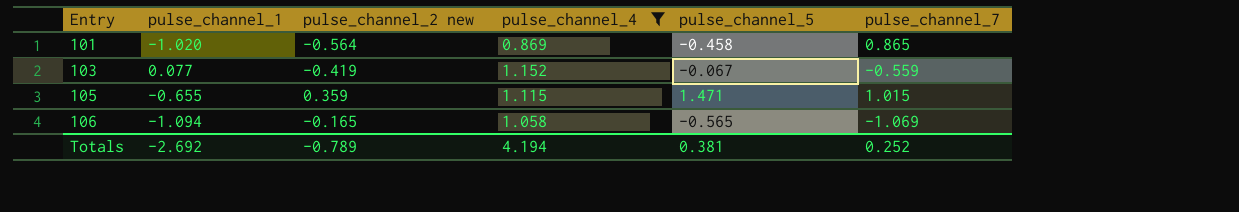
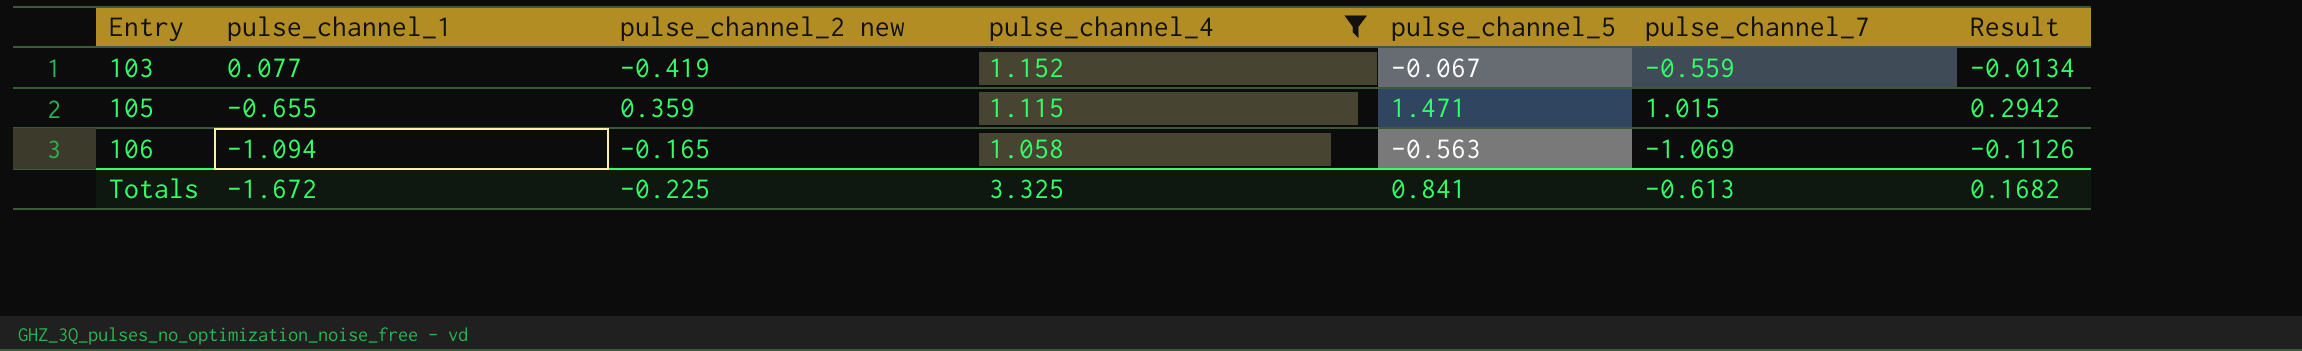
column Result | formula: none -> [pulse_channel_5] * 0.2
row 101: -1.020 | -0.564 | 0.869 | -0.458 | 0.865 -> none
106 | pulse_channel_5: -0.565 -> -0.563
Totals | pulse_channel_1: -2.692 -> -1.672
Totals | pulse_channel_2 new: -0.789 -> -0.225
Totals | pulse_channel_4: 4.194 -> 3.325
Totals | pulse_channel_5: 0.381 -> 0.841
Totals | pulse_channel_7: 0.252 -> -0.613

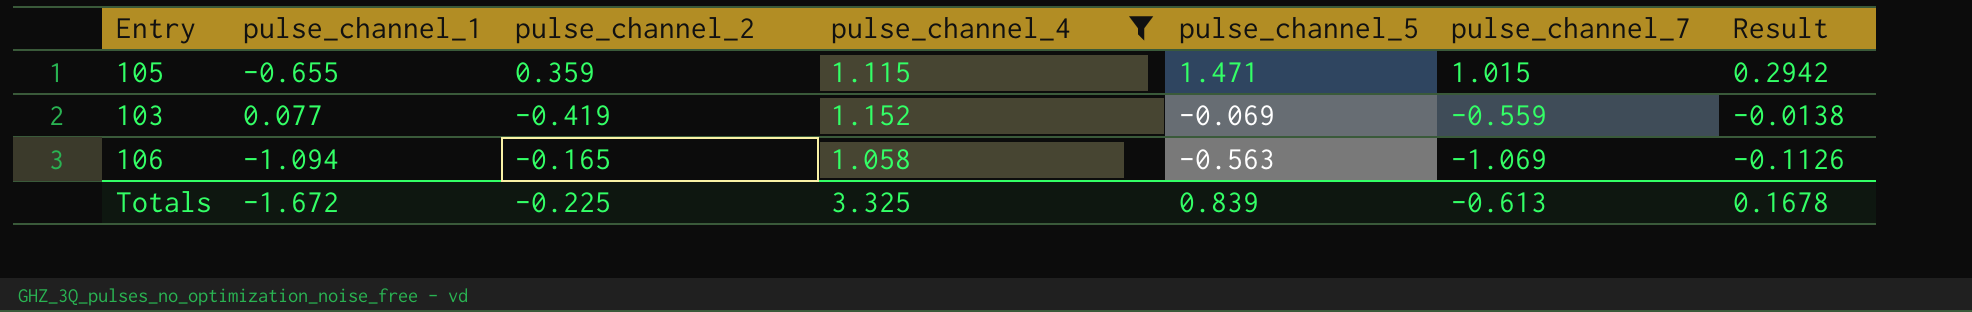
row order: Entry ascending -> pulse_channel_5 descending
column name: pulse_channel_2 new -> pulse_channel_2
103 | pulse_channel_5: -0.067 -> -0.069
103 | Result: -0.0134 -> -0.0138
Totals | pulse_channel_5: 0.841 -> 0.839
Totals | Result: 0.1682 -> 0.1678

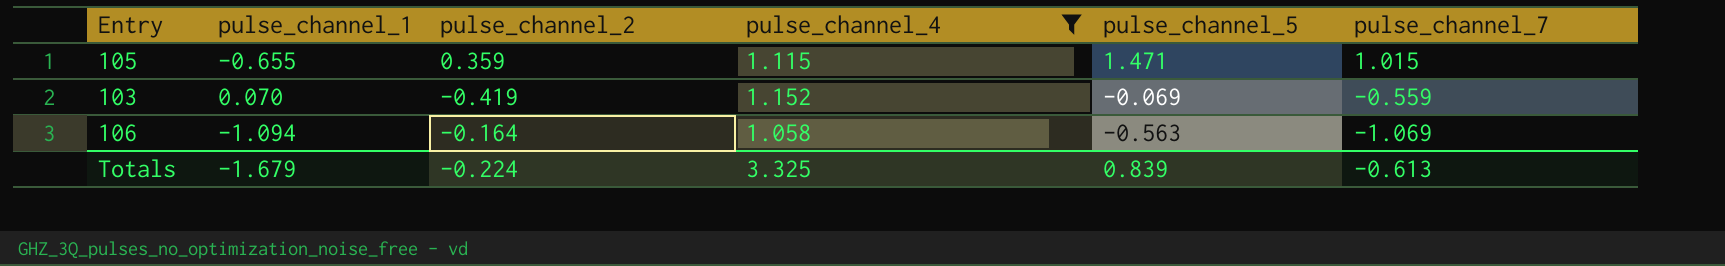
column Result | formula: [pulse_channel_5] * 0.2 -> none
103 | pulse_channel_1: 0.077 -> 0.070
106 | pulse_channel_2: -0.165 -> -0.164
Totals | pulse_channel_1: -1.672 -> -1.679
Totals | pulse_channel_2: -0.225 -> -0.224

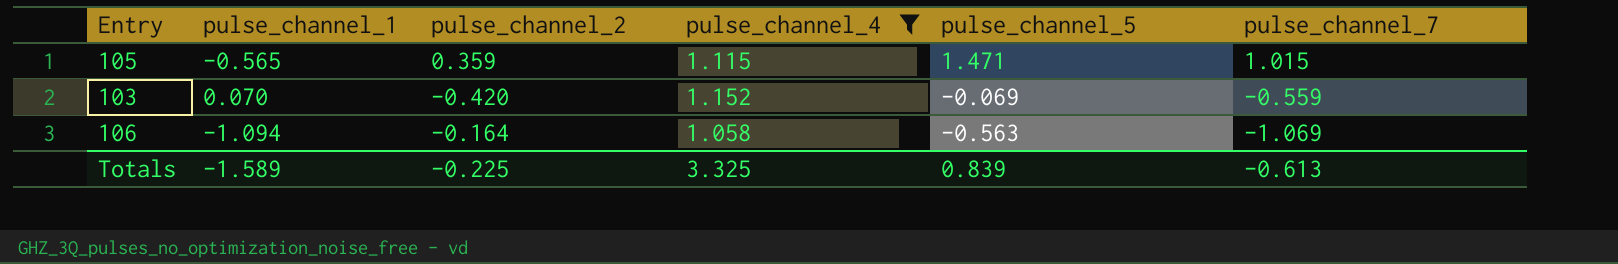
105 | pulse_channel_1: -0.655 -> -0.565
103 | pulse_channel_2: -0.419 -> -0.420
Totals | pulse_channel_1: -1.679 -> -1.589
Totals | pulse_channel_2: -0.224 -> -0.225

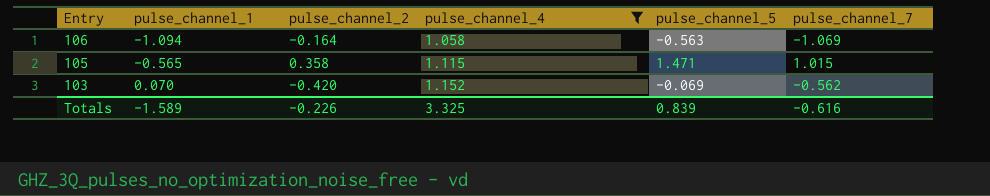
row order: pulse_channel_5 descending -> Entry descending
105 | pulse_channel_2: 0.359 -> 0.358
103 | pulse_channel_7: -0.559 -> -0.562
Totals | pulse_channel_2: -0.225 -> -0.226
Totals | pulse_channel_7: -0.613 -> -0.616

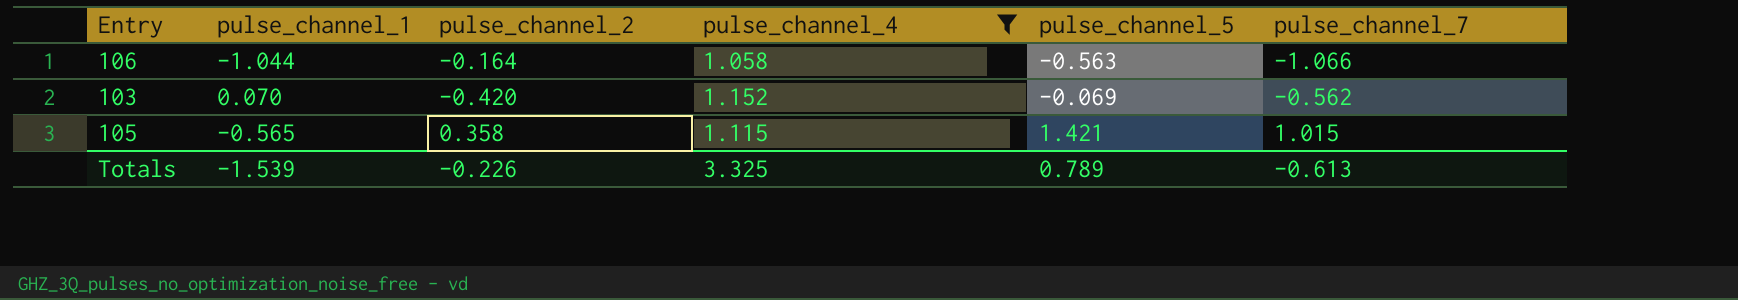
row order: Entry descending -> pulse_channel_5 ascending
106 | pulse_channel_1: -1.094 -> -1.044
106 | pulse_channel_7: -1.069 -> -1.066
105 | pulse_channel_5: 1.471 -> 1.421
Totals | pulse_channel_1: -1.589 -> -1.539
Totals | pulse_channel_5: 0.839 -> 0.789
Totals | pulse_channel_7: -0.616 -> -0.613

